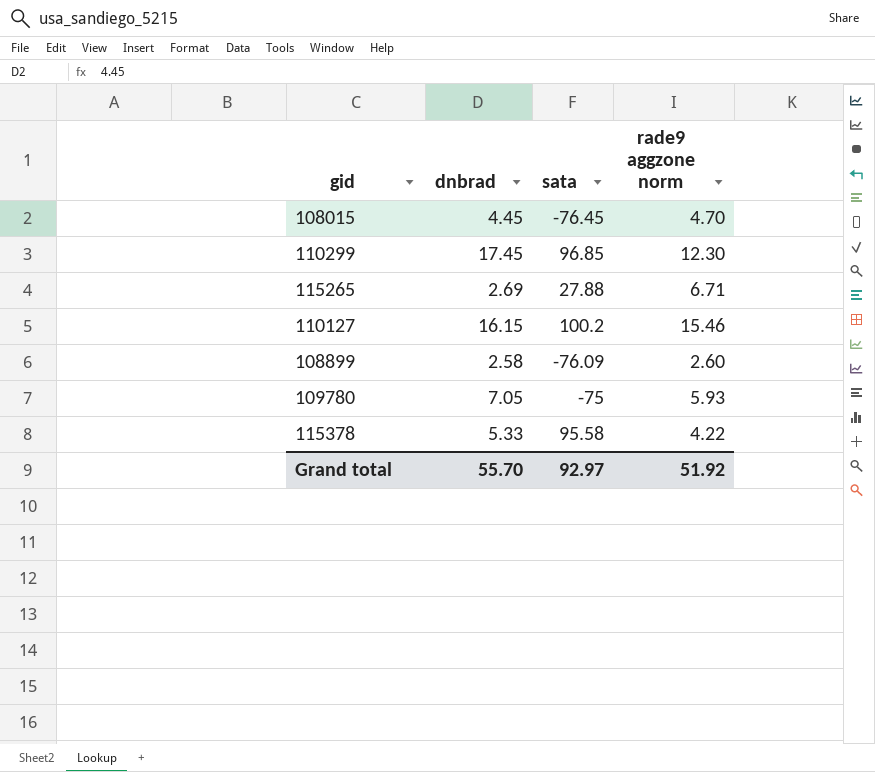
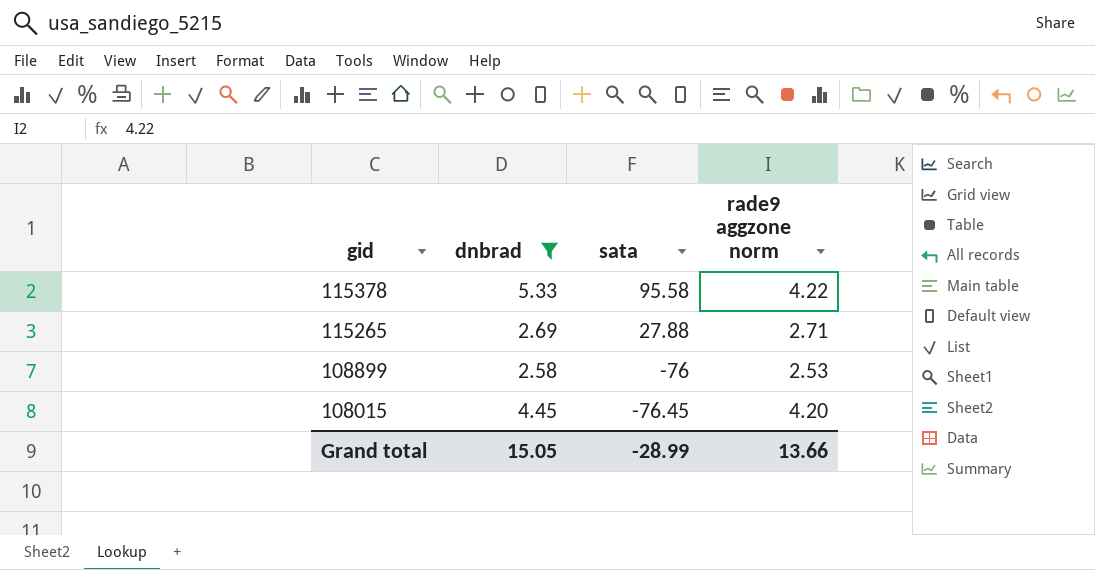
filter: none -> dnbrad <= 5.33
row order: none -> gid descending
115265 | rade9 aggzone norm: 6.71 -> 2.71
108899 | sata: -76.09 -> -76
108899 | rade9 aggzone norm: 2.60 -> 2.53
108015 | rade9 aggzone norm: 4.70 -> 4.20
Grand total | dnbrad: 55.70 -> 15.05
Grand total | sata: 92.97 -> -28.99
Grand total | rade9 aggzone norm: 51.92 -> 13.66

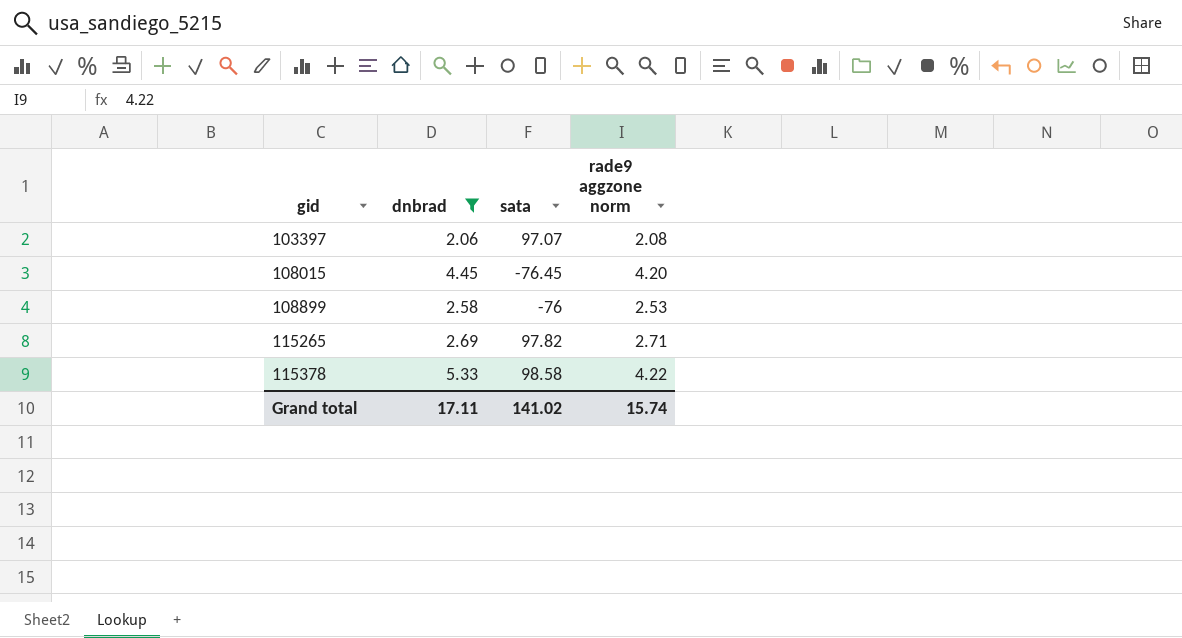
row order: gid descending -> gid ascending
row 103397: none -> 2.06 | 97.07 | 2.08
115265 | sata: 27.88 -> 97.82
115378 | sata: 95.58 -> 98.58
Grand total | dnbrad: 15.05 -> 17.11
Grand total | sata: -28.99 -> 141.02
Grand total | rade9 aggzone norm: 13.66 -> 15.74

